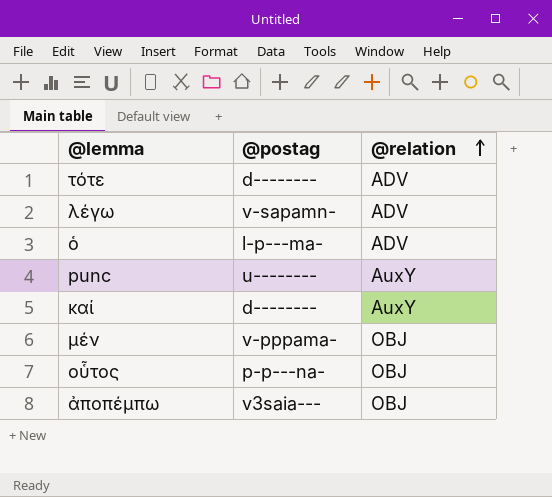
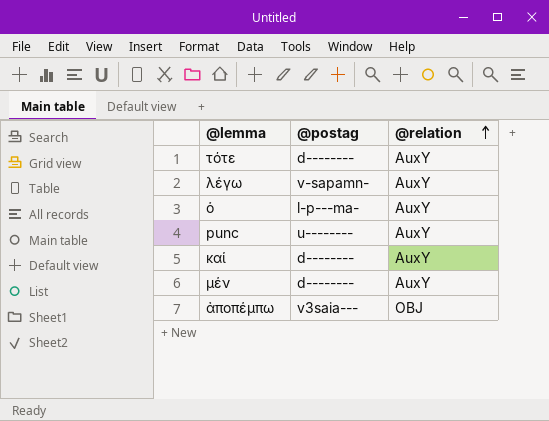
row οὗτος: p-p---na- | OBJ -> none
τότε | @relation: ADV -> AuxY
λέγω | @relation: ADV -> AuxY
ὁ | @relation: ADV -> AuxY
μέν | @postag: v-pppama- -> d--------
μέν | @relation: OBJ -> AuxY

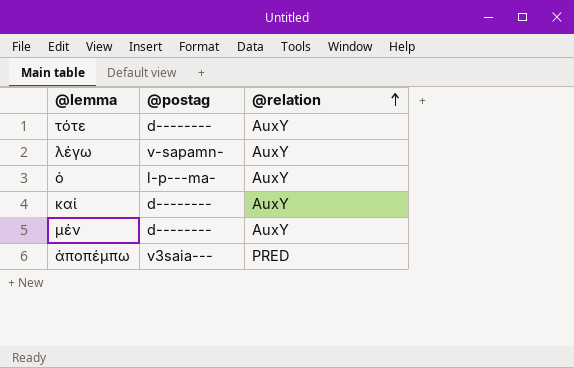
row punc: u-------- | AuxY -> none
ἀποπέμπω | @relation: OBJ -> PRED

